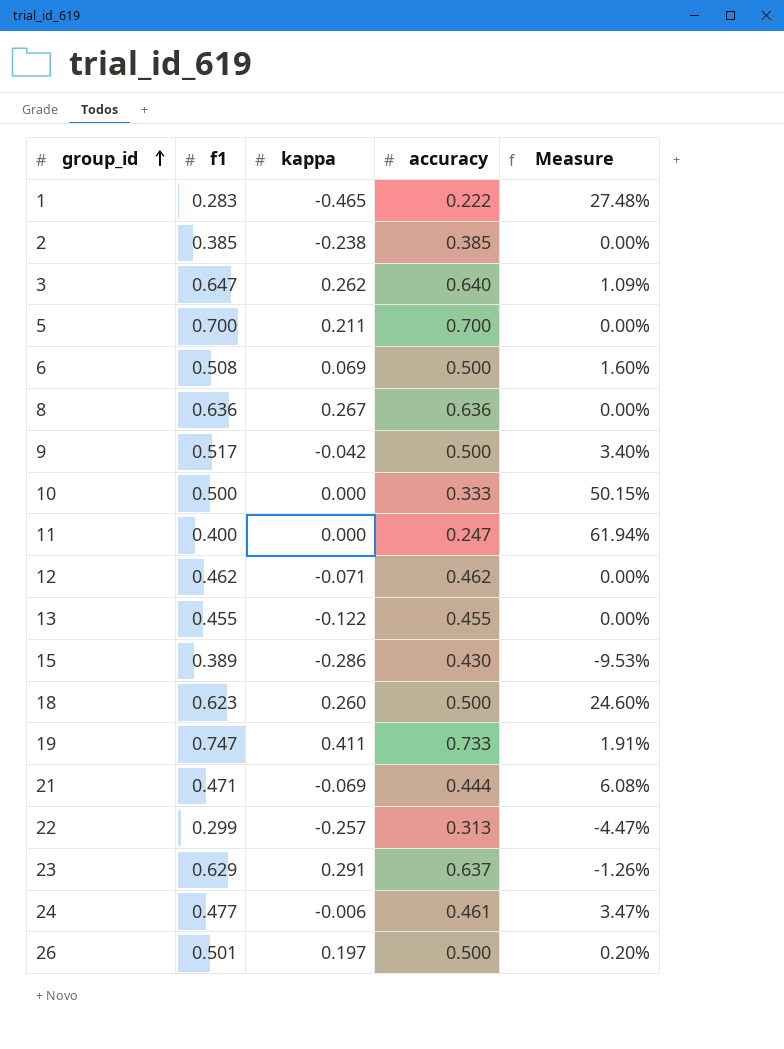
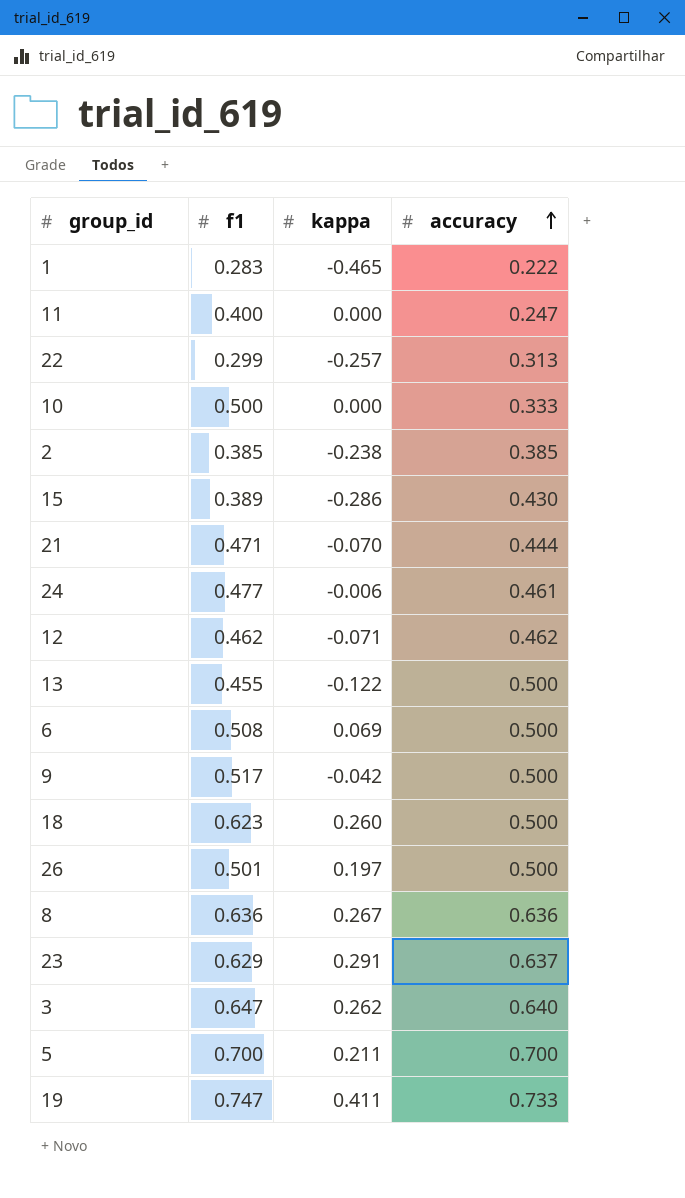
row order: group_id ascending -> accuracy ascending
column Measure | formula: ([f1] - [accuracy]) / [accuracy] -> none
21 | kappa: -0.069 -> -0.070
13 | accuracy: 0.455 -> 0.500

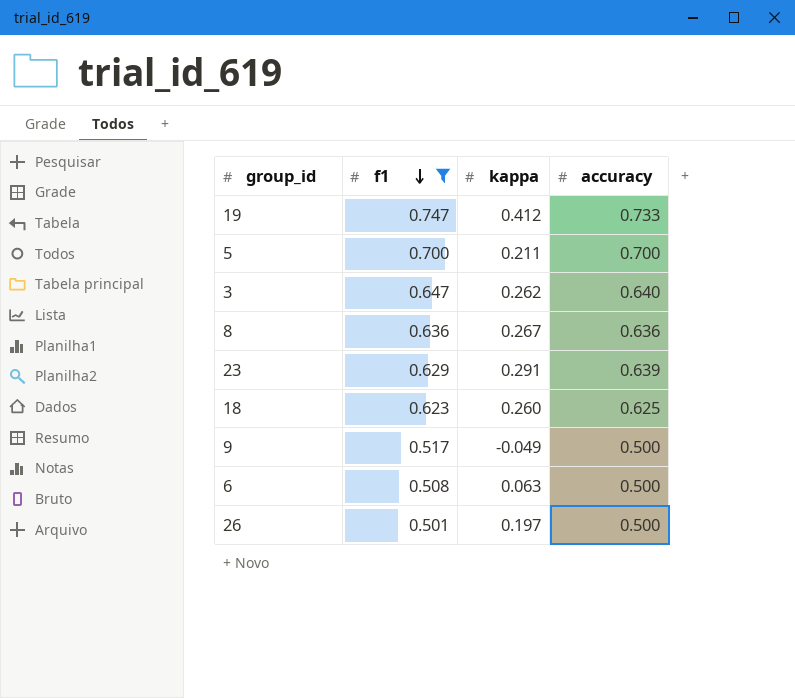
filter: none -> f1 >= 0.501
row order: accuracy ascending -> f1 descending
19 | kappa: 0.411 -> 0.412
23 | accuracy: 0.637 -> 0.639
18 | accuracy: 0.500 -> 0.625
9 | kappa: -0.042 -> -0.049
6 | kappa: 0.069 -> 0.063

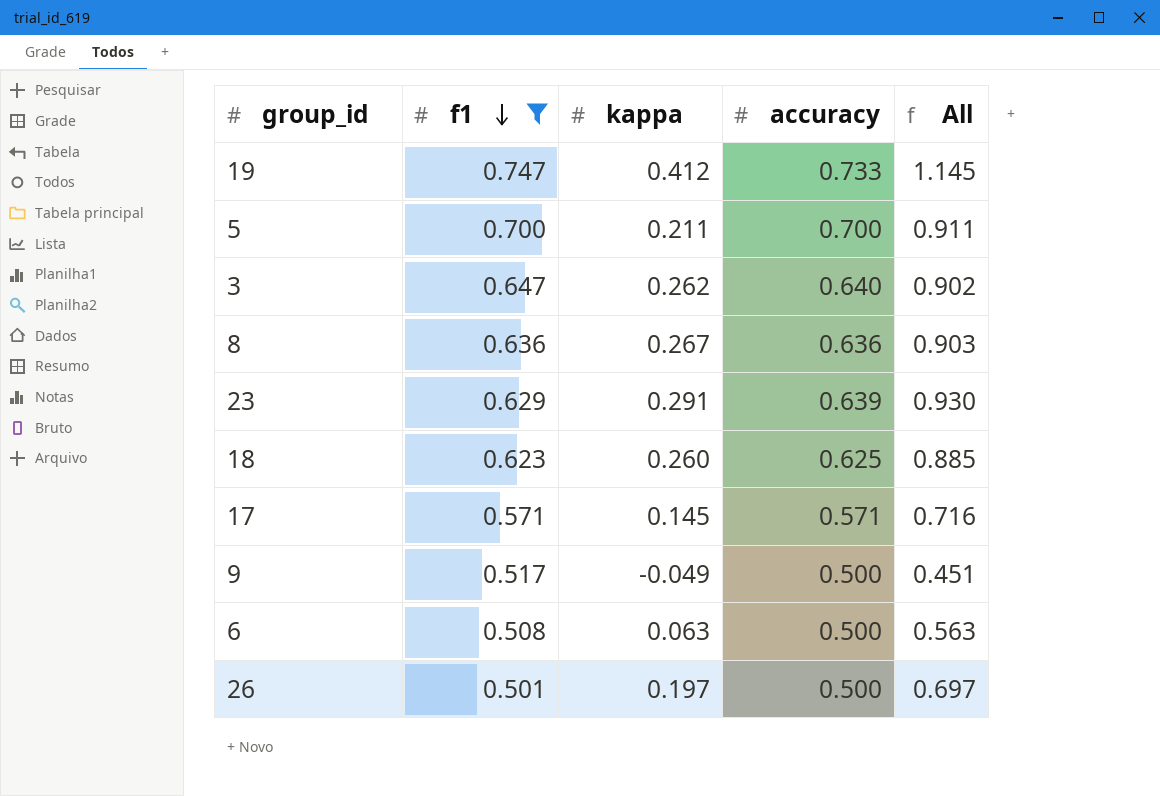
column All | formula: none -> [kappa] + [accuracy]
row 17: none -> 0.571 | 0.145 | 0.571 | 0.716

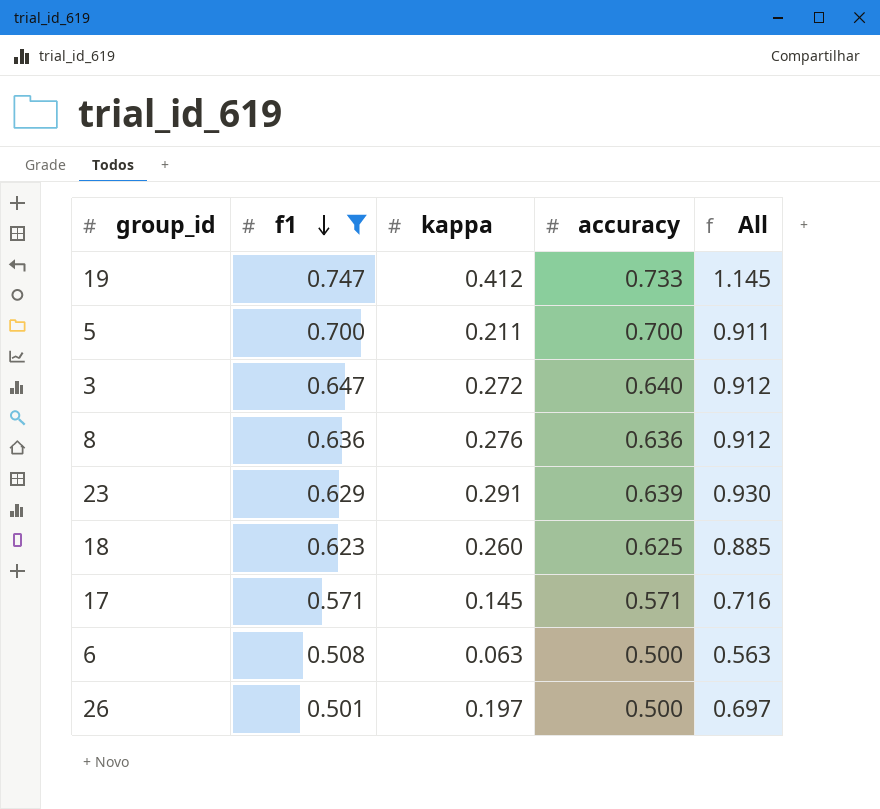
row 9: 0.517 | -0.049 | 0.500 | 0.451 -> none
3 | kappa: 0.262 -> 0.272
3 | All: 0.902 -> 0.912
8 | kappa: 0.267 -> 0.276
8 | All: 0.903 -> 0.912

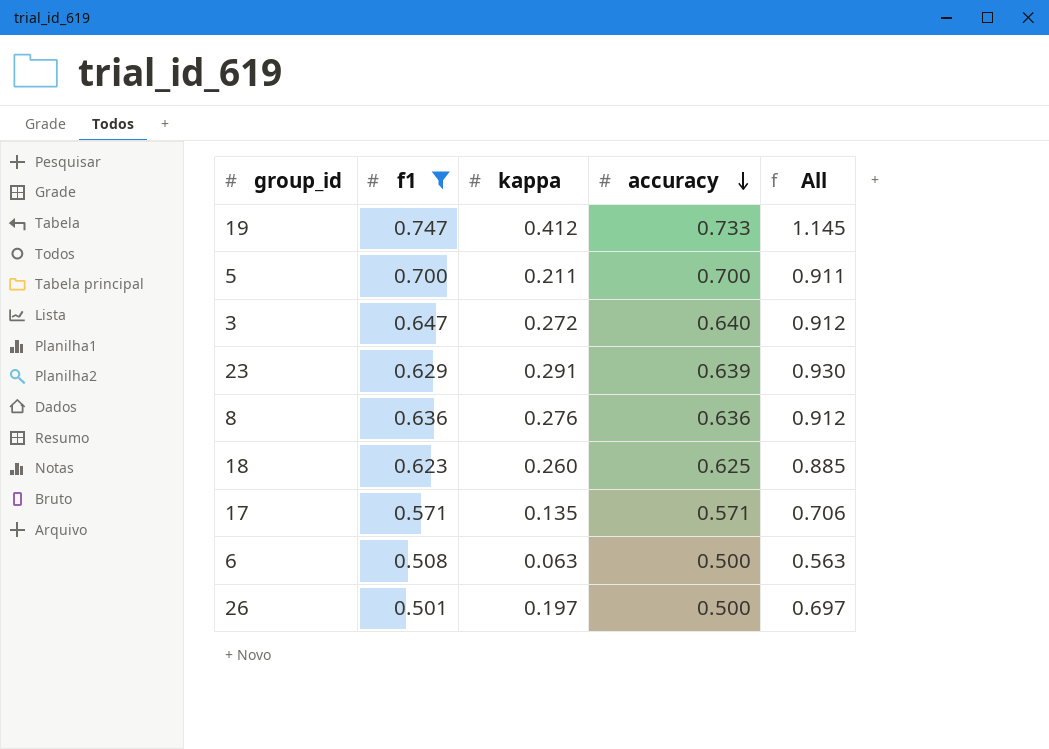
row order: f1 descending -> accuracy descending
17 | kappa: 0.145 -> 0.135
17 | All: 0.716 -> 0.706

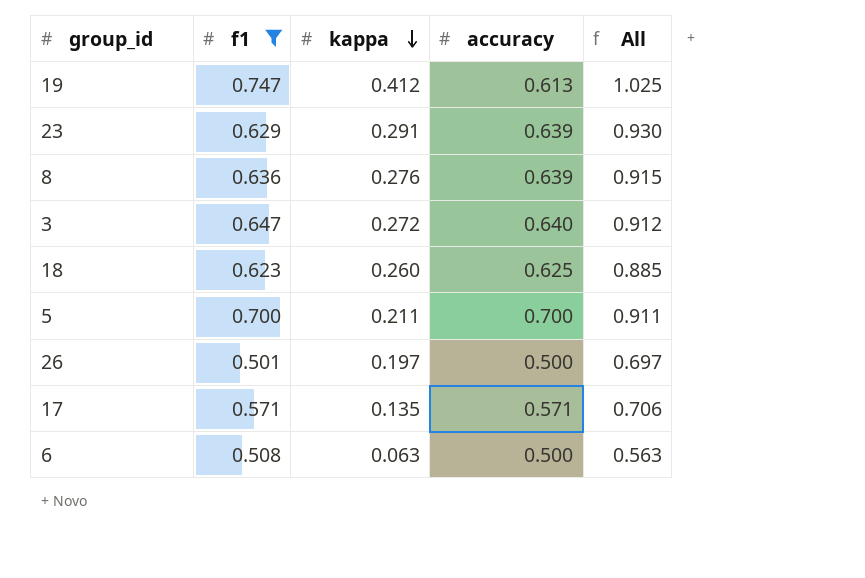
row order: accuracy descending -> kappa descending
19 | accuracy: 0.733 -> 0.613
19 | All: 1.145 -> 1.025
8 | accuracy: 0.636 -> 0.639
8 | All: 0.912 -> 0.915

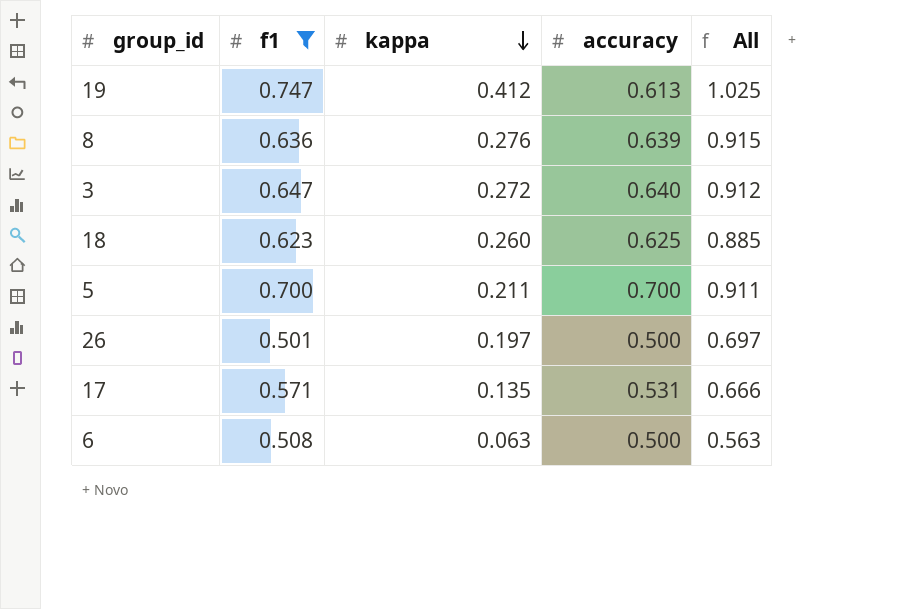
row 23: 0.629 | 0.291 | 0.639 | 0.930 -> none
17 | accuracy: 0.571 -> 0.531
17 | All: 0.706 -> 0.666

